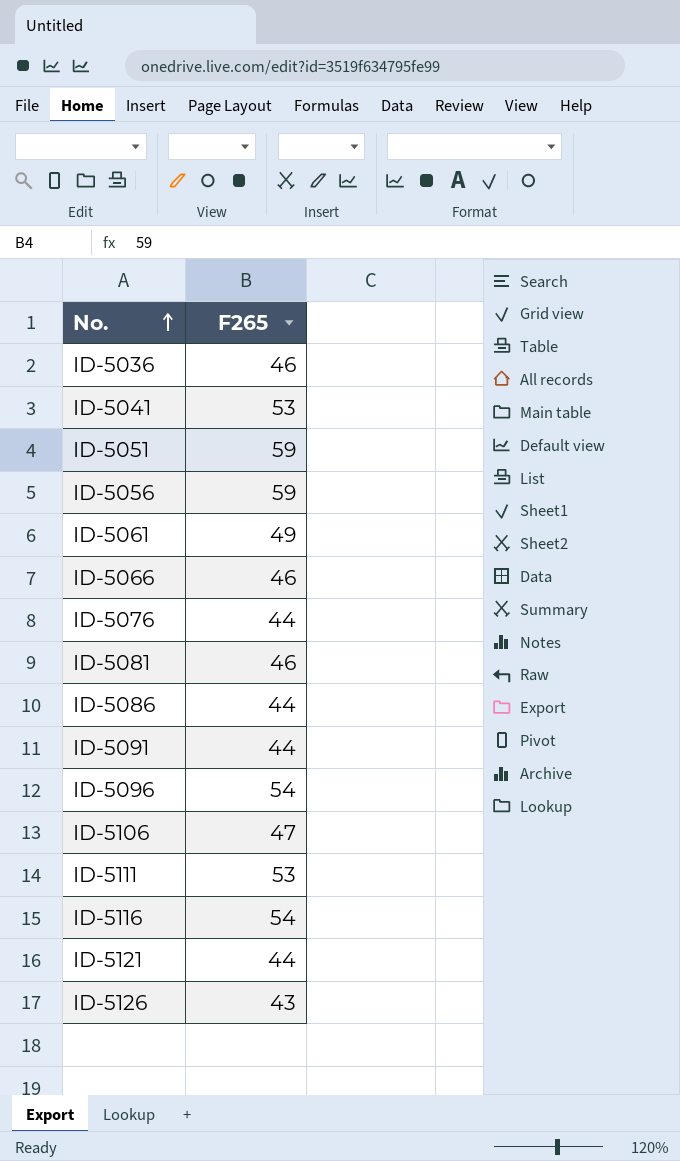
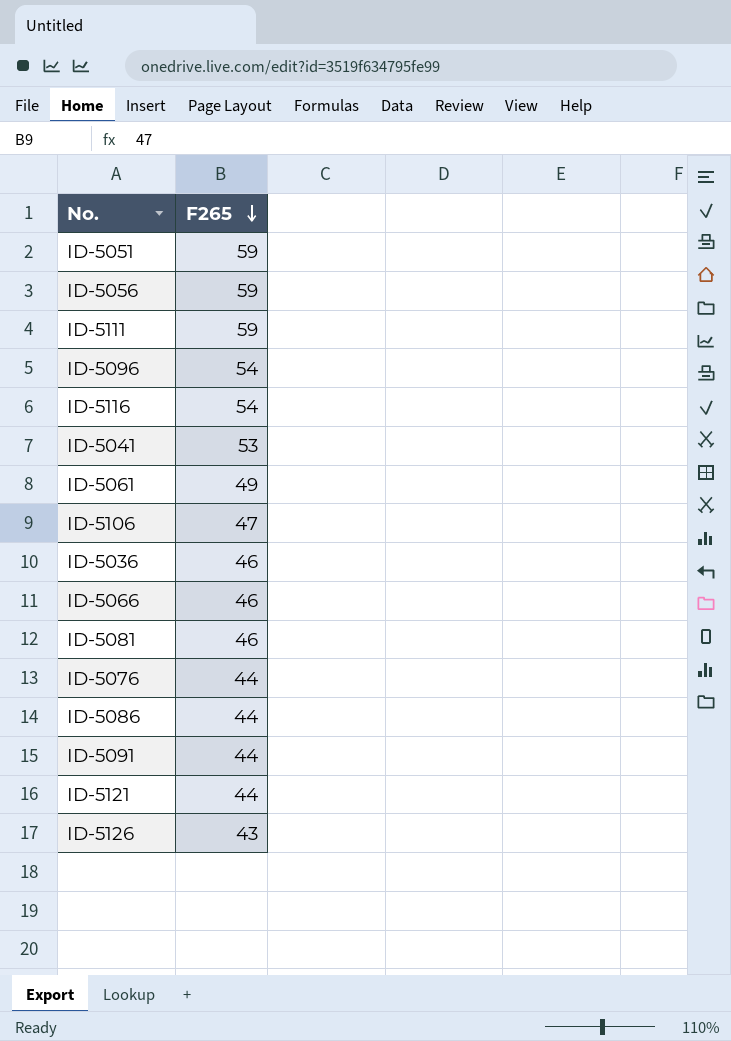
row order: No. ascending -> F265 descending
ID-5111 | F265: 53 -> 59

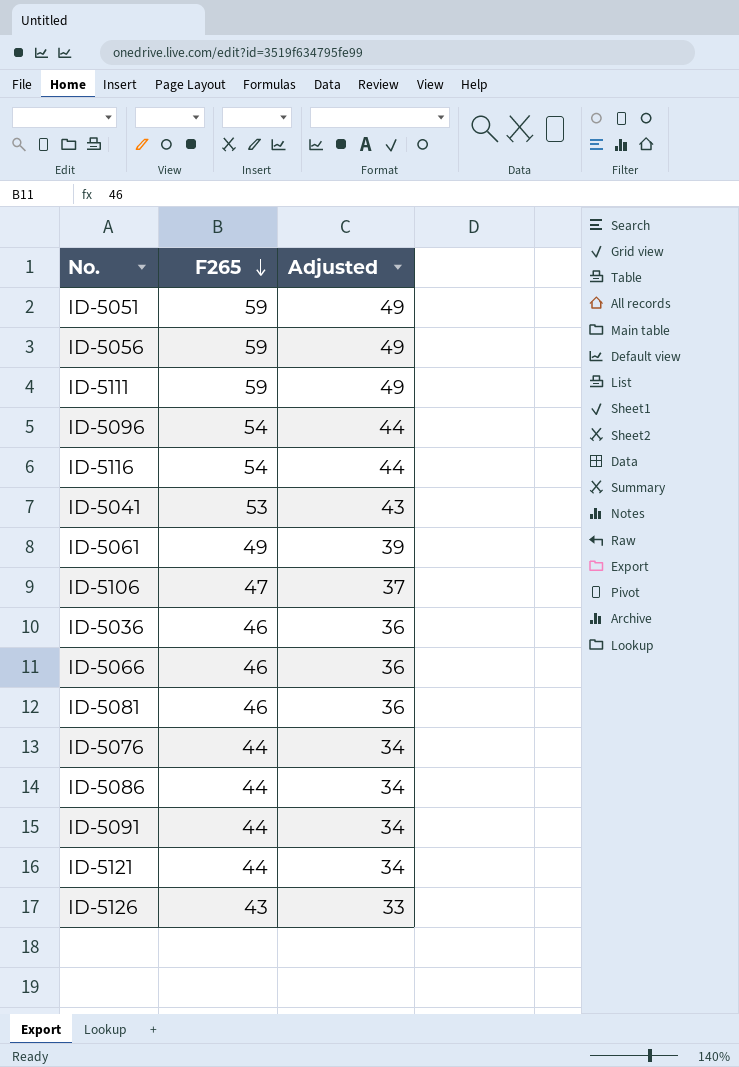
column Adjusted | formula: none -> [F265] - 10

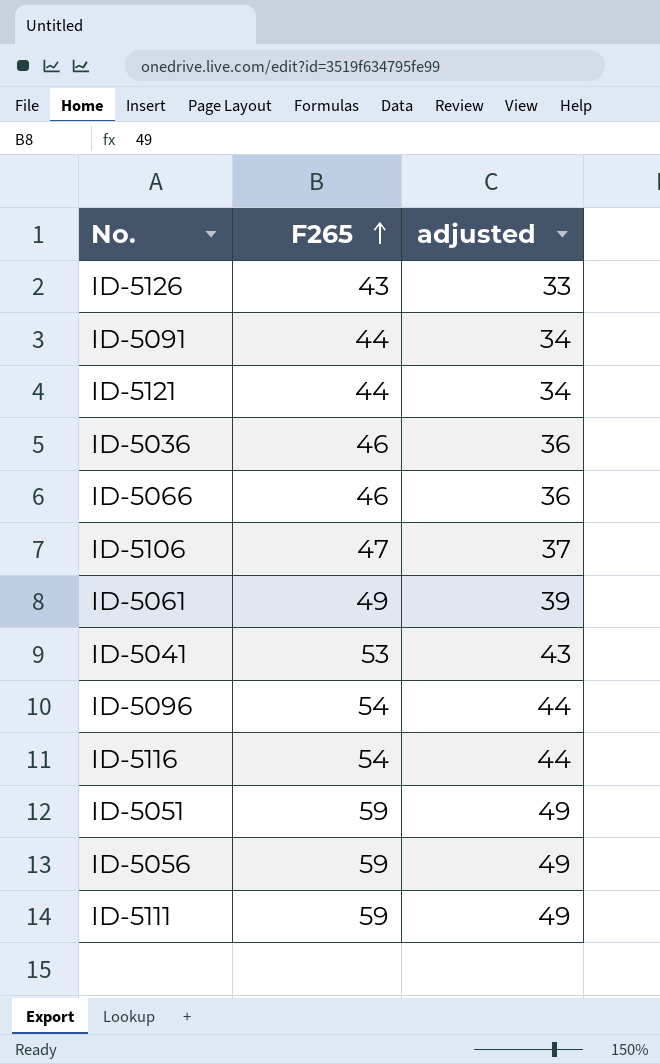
row order: F265 descending -> F265 ascending
column name: Adjusted -> adjusted
row ID-5081: 46 | 36 -> none
row ID-5076: 44 | 34 -> none
row ID-5086: 44 | 34 -> none

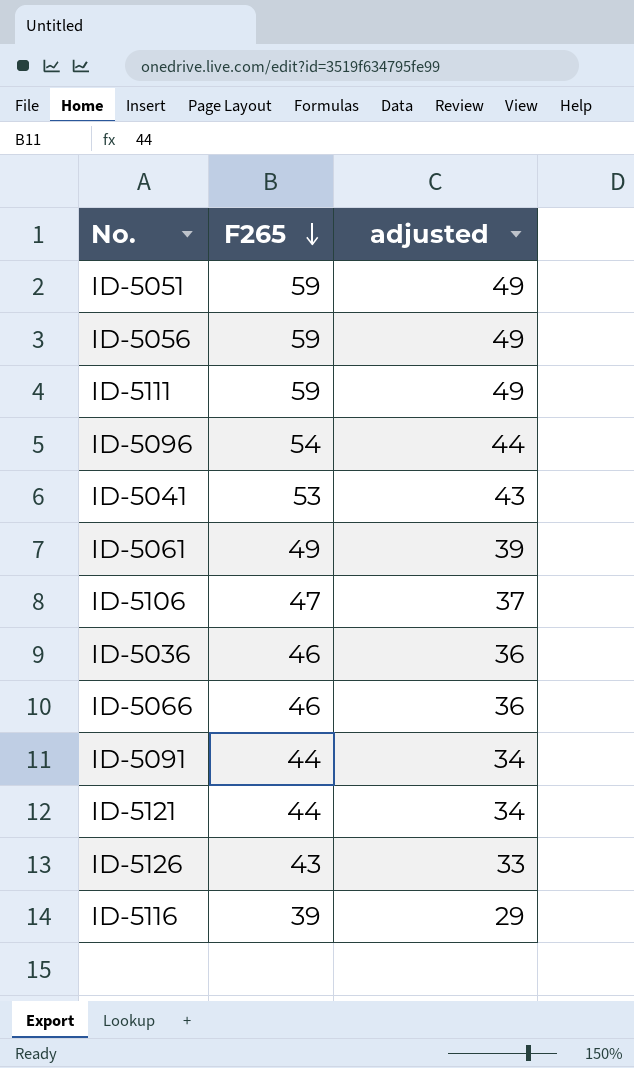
row order: F265 ascending -> F265 descending
ID-5116 | F265: 54 -> 39
ID-5116 | adjusted: 44 -> 29

